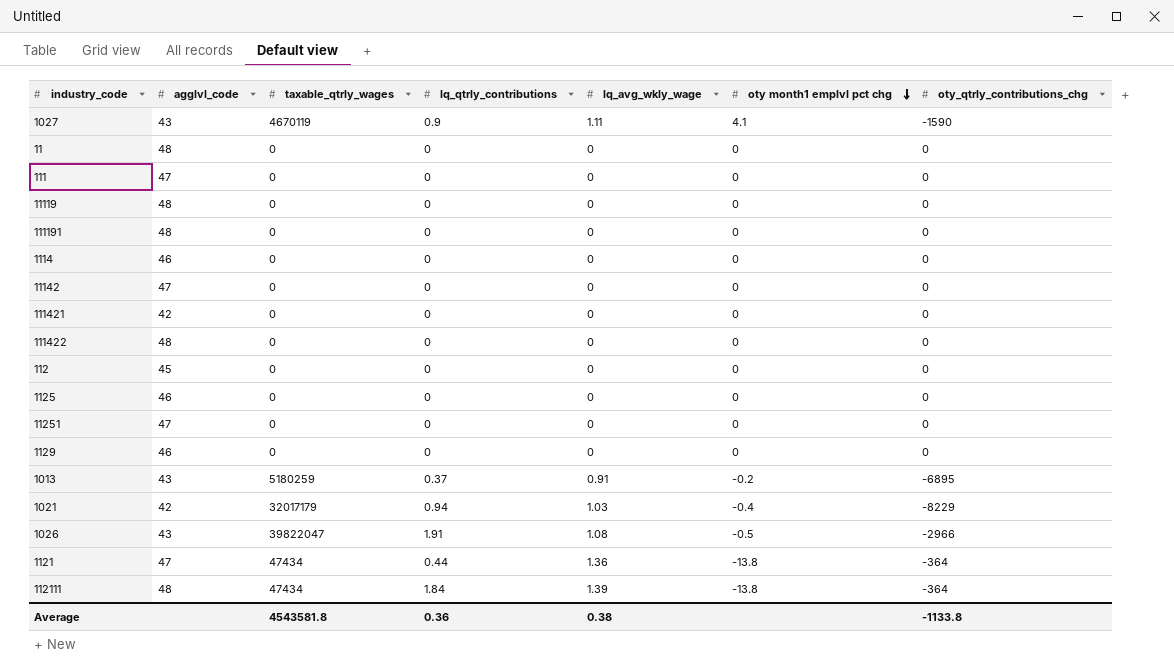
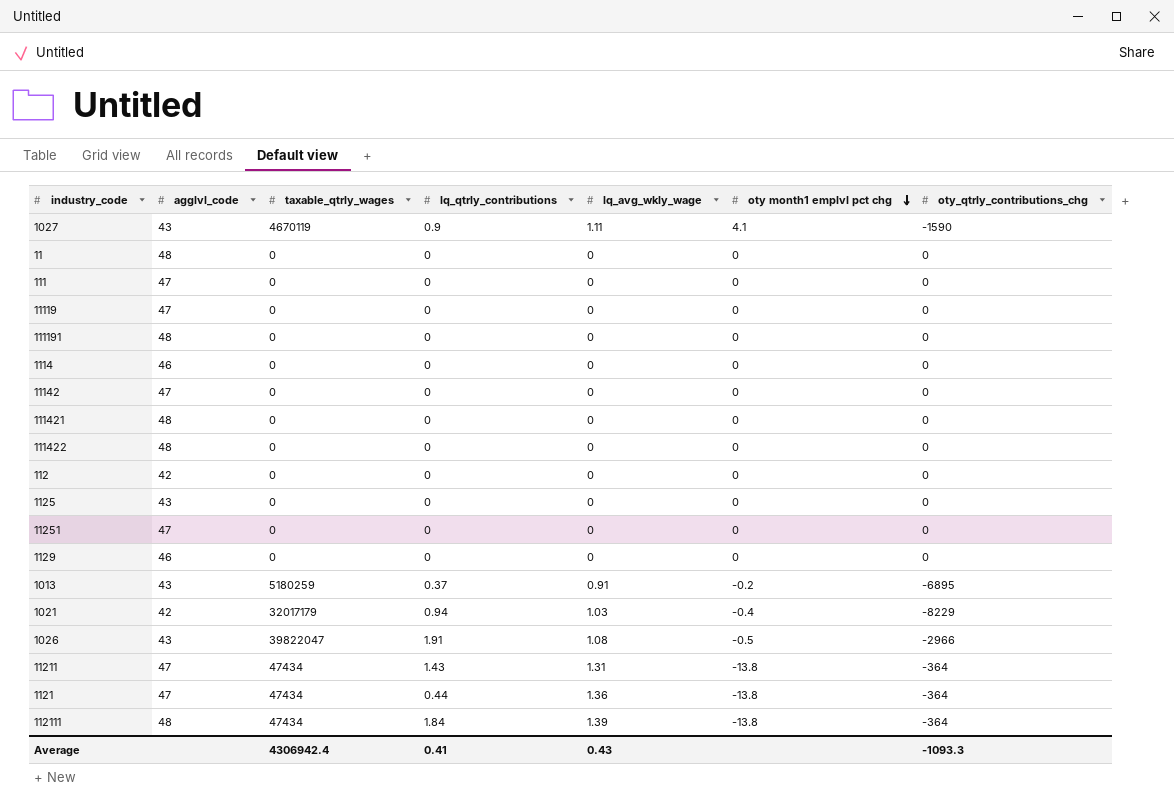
11119 | agglvl_code: 48 -> 47
111421 | agglvl_code: 42 -> 48
112 | agglvl_code: 45 -> 42
1125 | agglvl_code: 46 -> 43
row 11211: none -> 47 | 47434 | 1.43 | 1.31 | -13.8 | -364
Average | taxable_qtrly_wages: 4543581.8 -> 4306942.4
Average | lq_qtrly_contributions: 0.36 -> 0.41
Average | lq_avg_wkly_wage: 0.38 -> 0.43
Average | oty_qtrly_contributions_chg: -1133.8 -> -1093.3

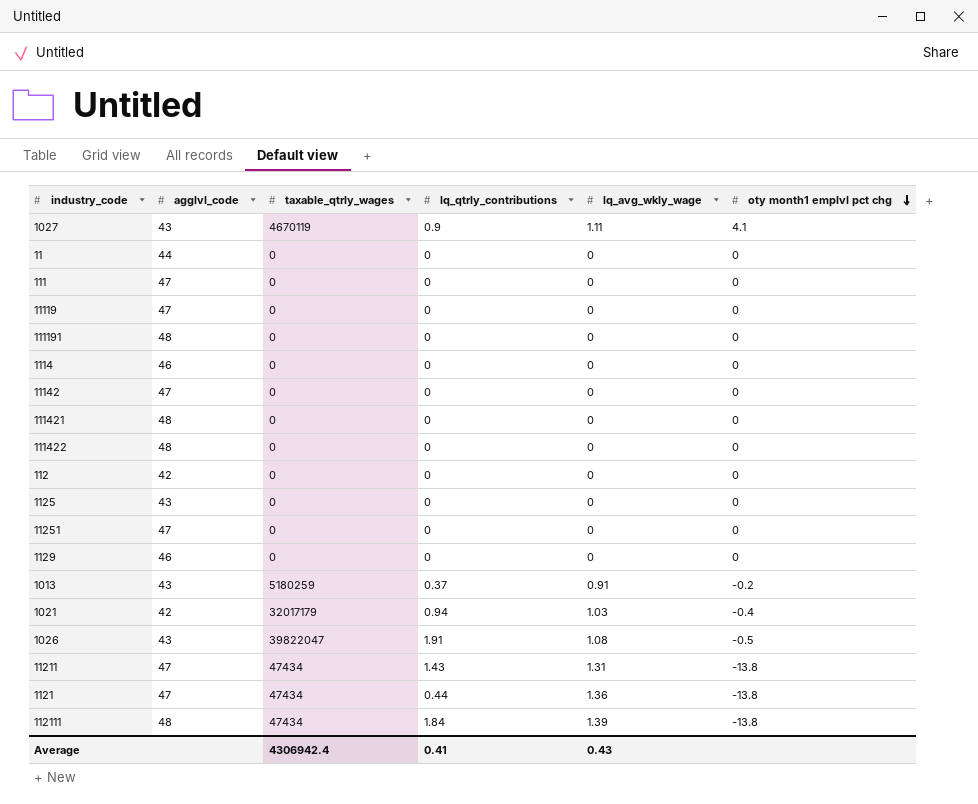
column oty_qtrly_contributions_chg | position: 7 -> none
11 | agglvl_code: 48 -> 44

